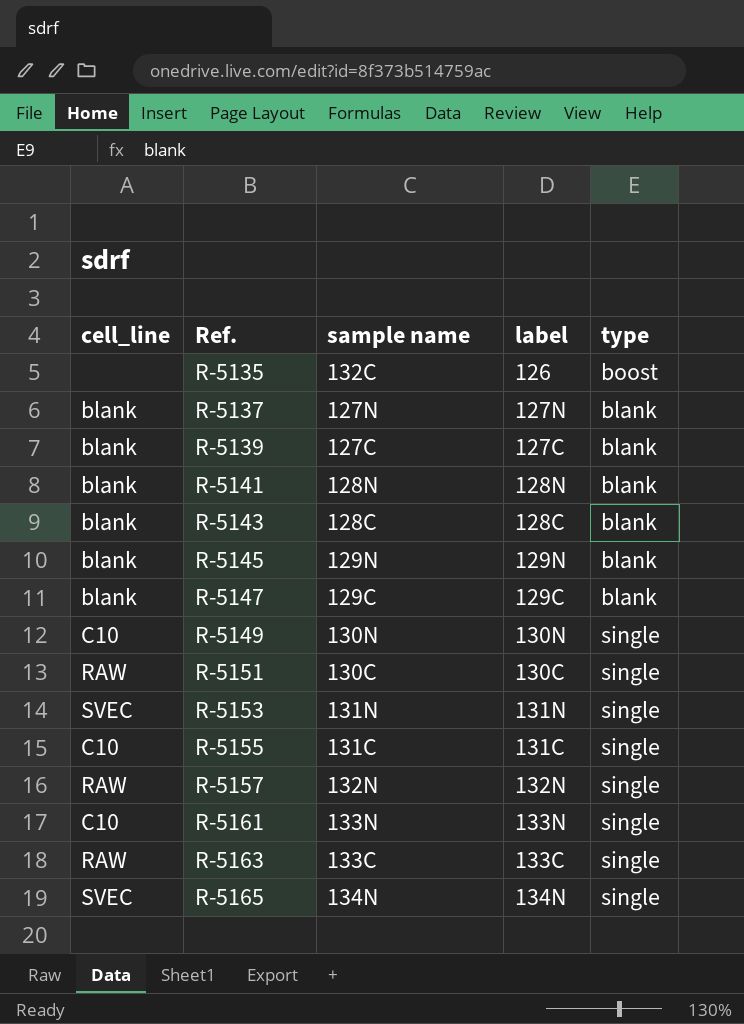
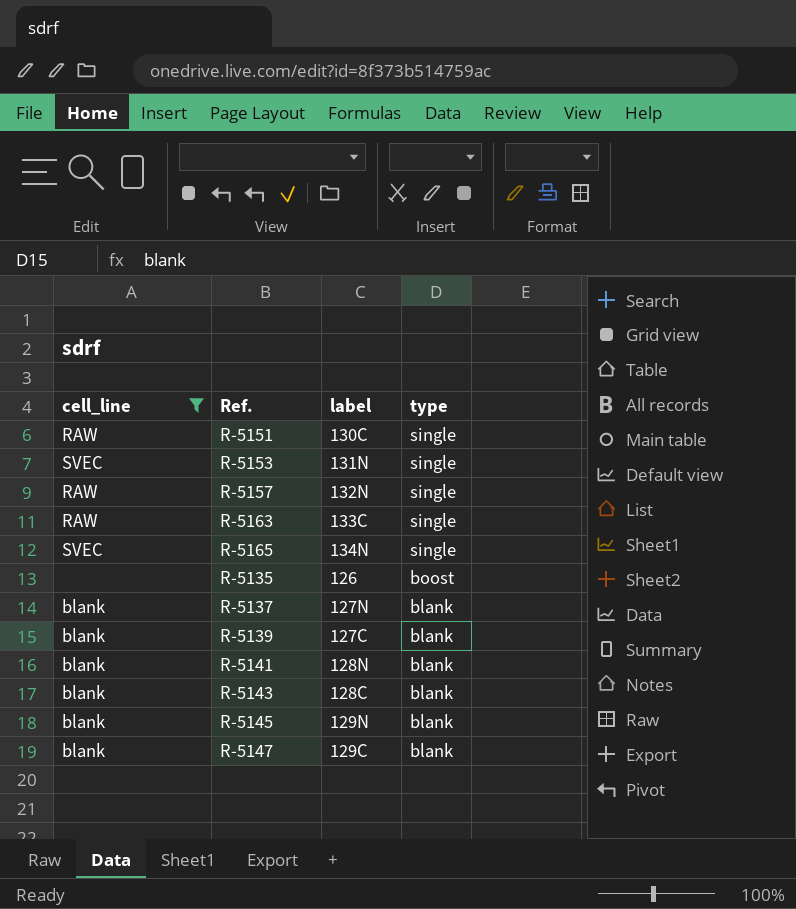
filter: none -> cell_line != C10
row order: Ref. ascending -> type descending
column sample name | position: 3 -> none

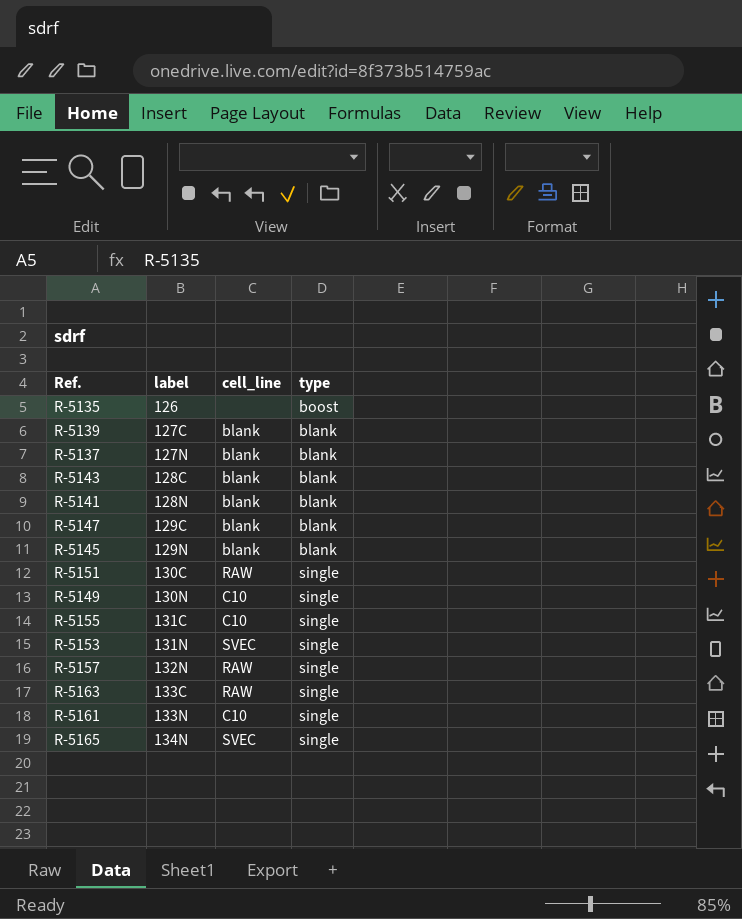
filter: cell_line != C10 -> none
row order: type descending -> label ascending
column cell_line | position: 1 -> 3

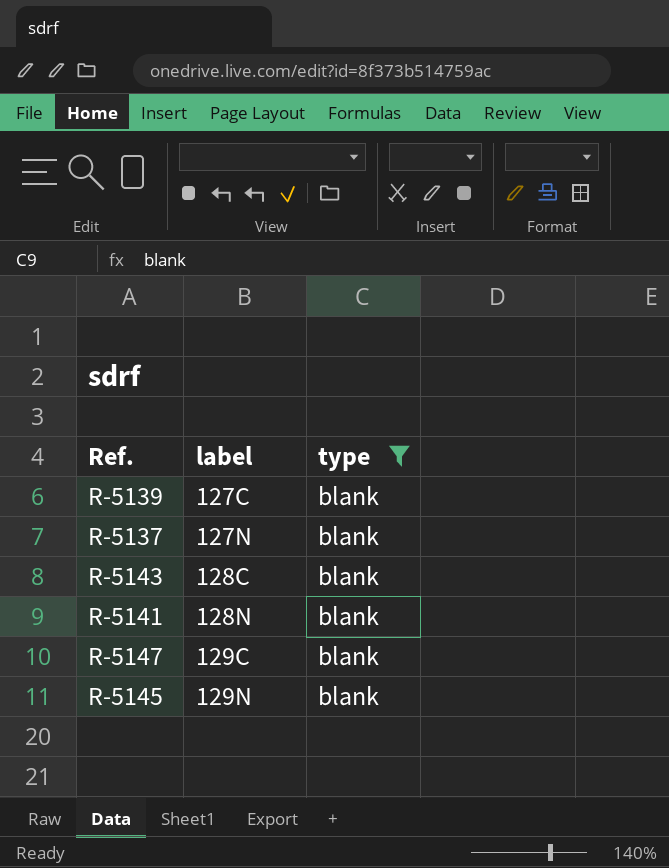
filter: none -> type = blank
column cell_line | position: 3 -> none

